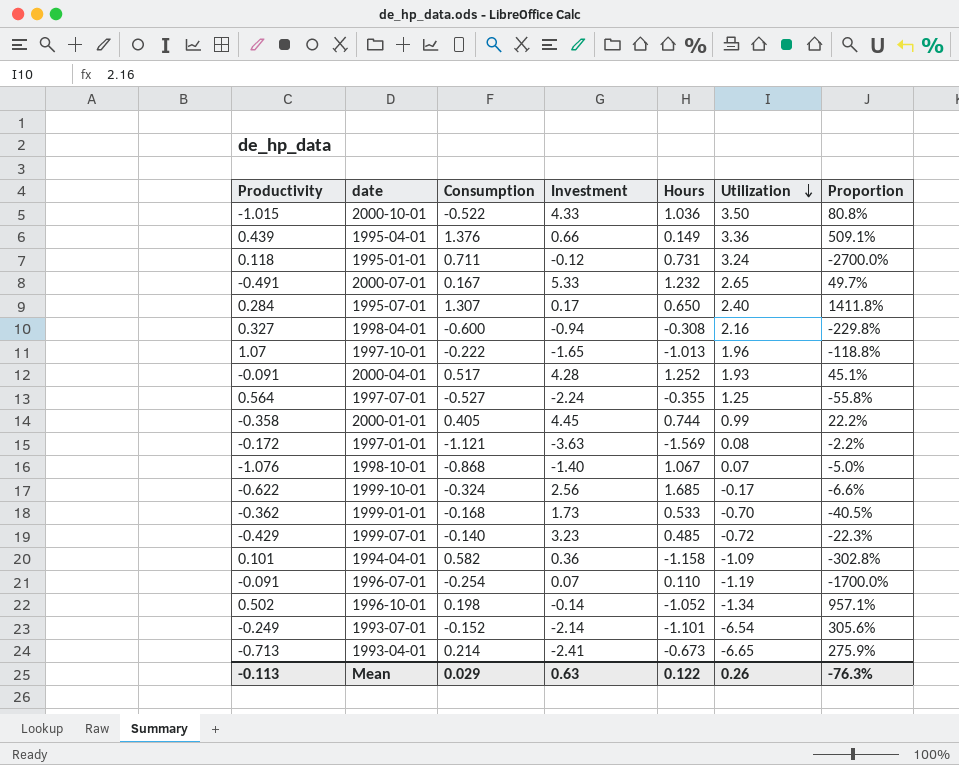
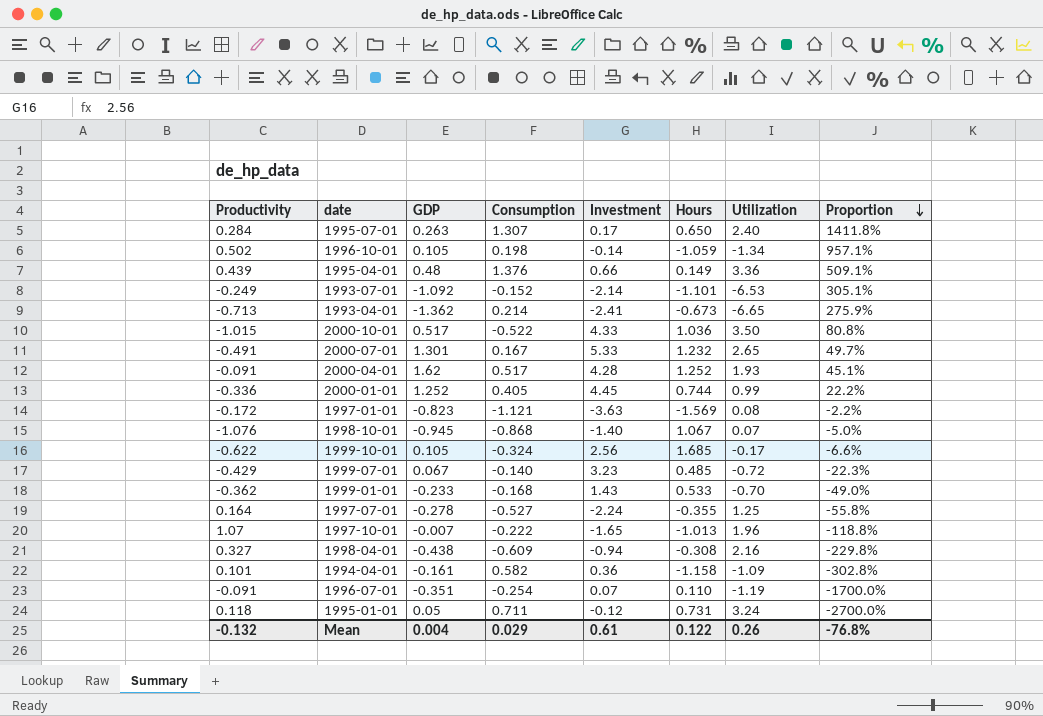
row order: Utilization descending -> Proportion descending
column GDP | position: none -> 3
1996-10-01 | Hours: -1.052 -> -1.059
1993-07-01 | Utilization: -6.54 -> -6.53
1993-07-01 | Proportion: 305.6% -> 305.1%
2000-01-01 | Productivity: -0.358 -> -0.336
1999-01-01 | Investment: 1.73 -> 1.43
1999-01-01 | Proportion: -40.5% -> -49.0%
1997-07-01 | Productivity: 0.564 -> 0.164
1998-04-01 | Consumption: -0.600 -> -0.609
Mean | Productivity: -0.113 -> -0.132
Mean | Investment: 0.63 -> 0.61
Mean | Proportion: -76.3% -> -76.8%

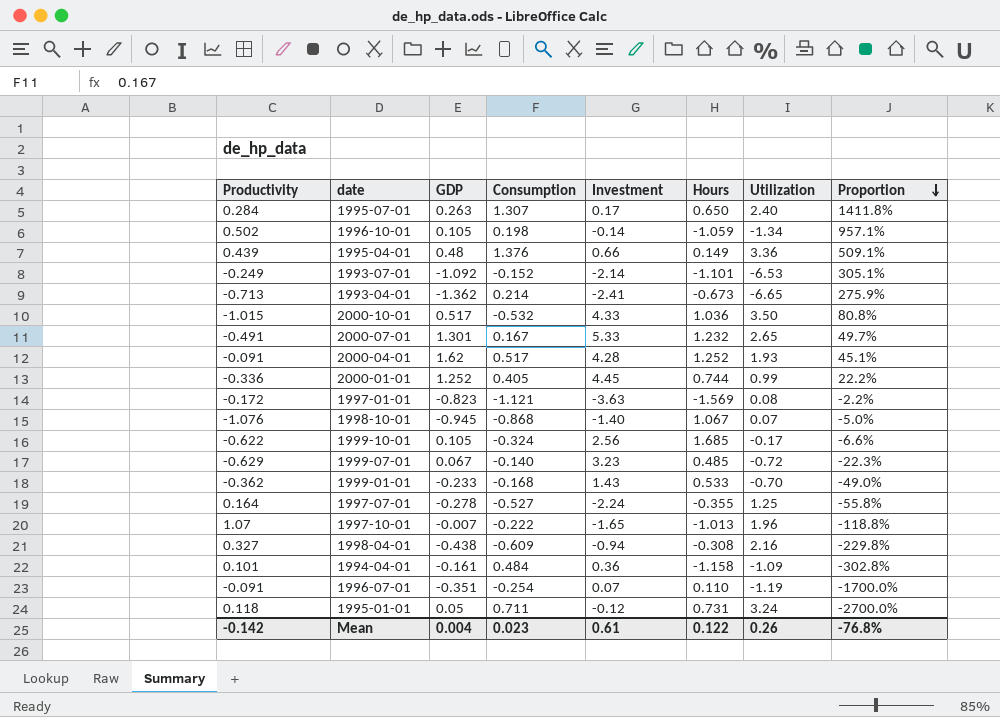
2000-10-01 | Consumption: -0.522 -> -0.532
1999-07-01 | Productivity: -0.429 -> -0.629
1994-04-01 | Consumption: 0.582 -> 0.484
Mean | Productivity: -0.132 -> -0.142
Mean | Consumption: 0.029 -> 0.023

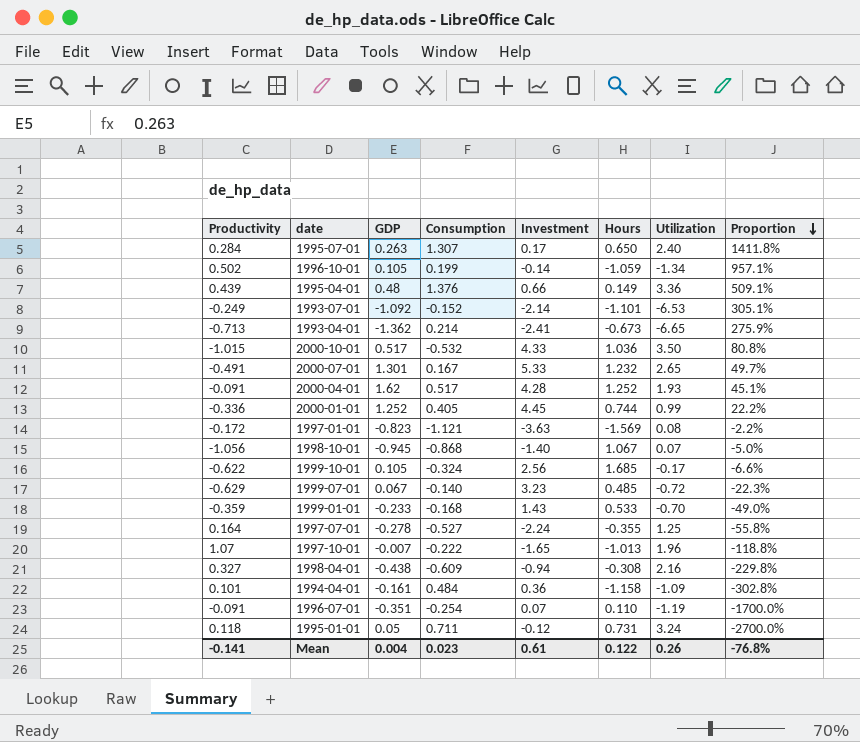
1996-10-01 | Consumption: 0.198 -> 0.199
1998-10-01 | Productivity: -1.076 -> -1.056
1999-01-01 | Productivity: -0.362 -> -0.359
Mean | Productivity: -0.142 -> -0.141

